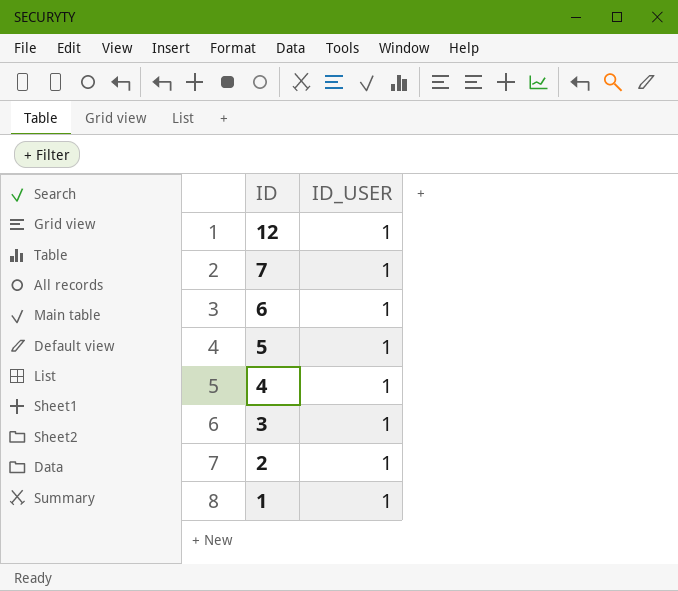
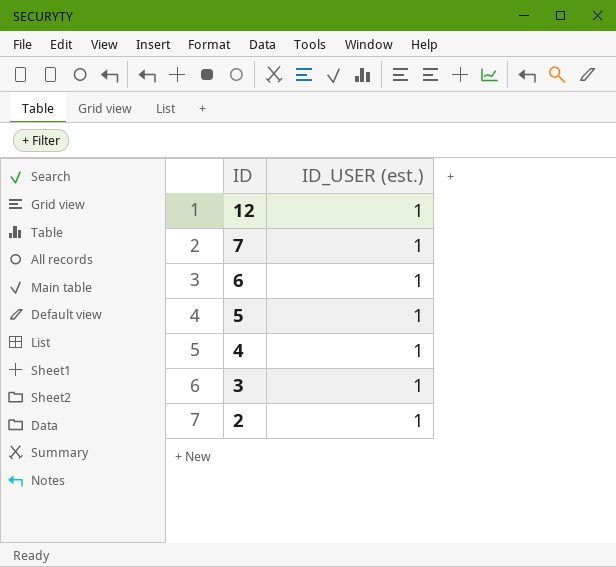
column name: ID_USER -> ID_USER (est.)
row 1: 1 -> none

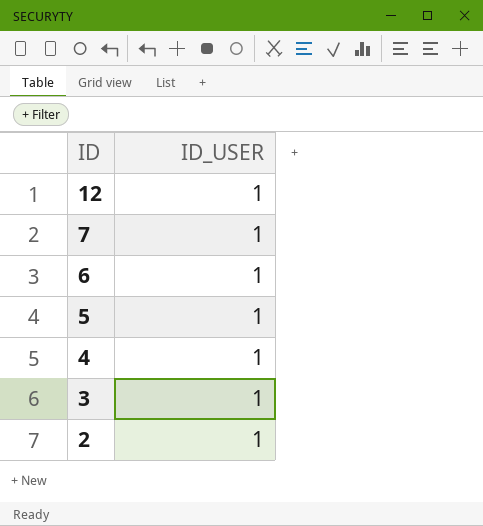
column name: ID_USER (est.) -> ID_USER

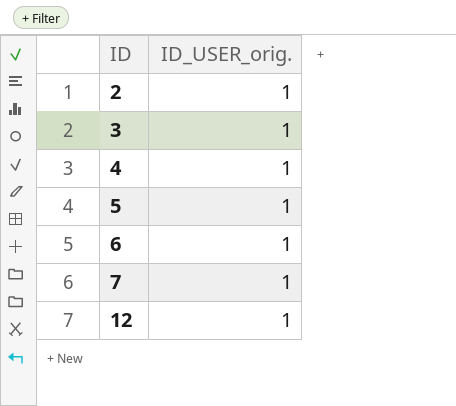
row order: ID descending -> ID ascending
column name: ID_USER -> ID_USER_orig.

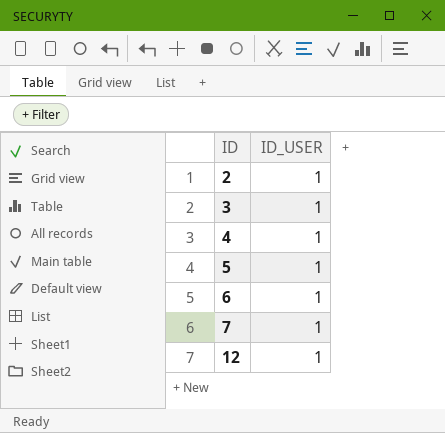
column name: ID_USER_orig. -> ID_USER

